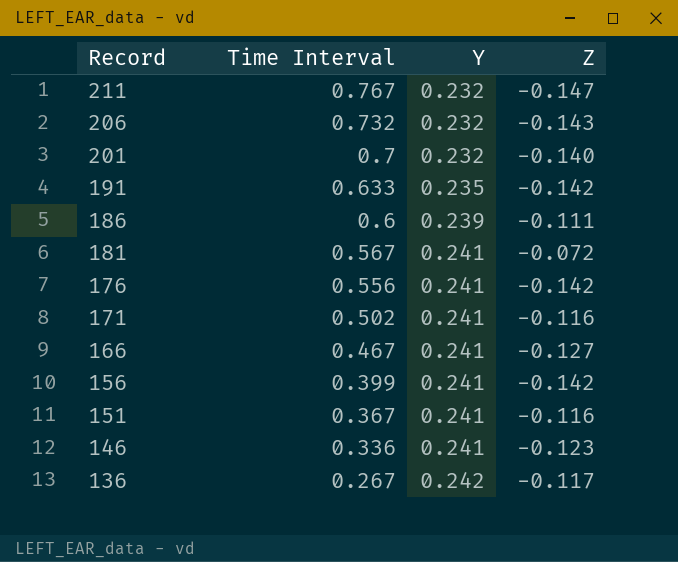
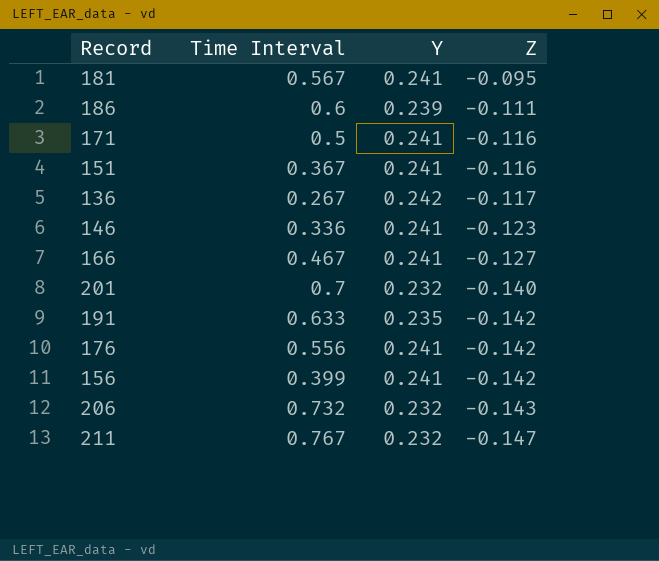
row order: Record descending -> Z descending
181 | Z: -0.072 -> -0.095
171 | Time Interval: 0.502 -> 0.5

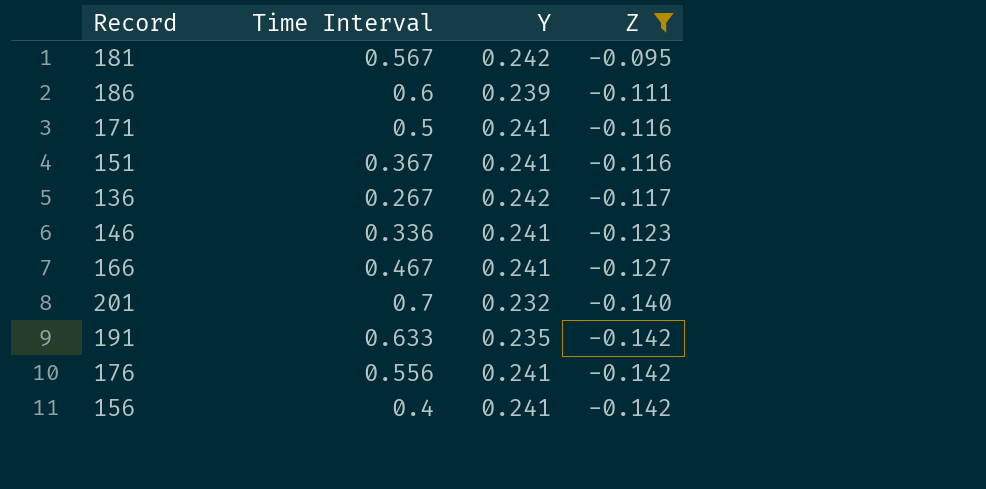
filter: none -> Z >= -0.142
181 | Y: 0.241 -> 0.242
156 | Time Interval: 0.399 -> 0.4

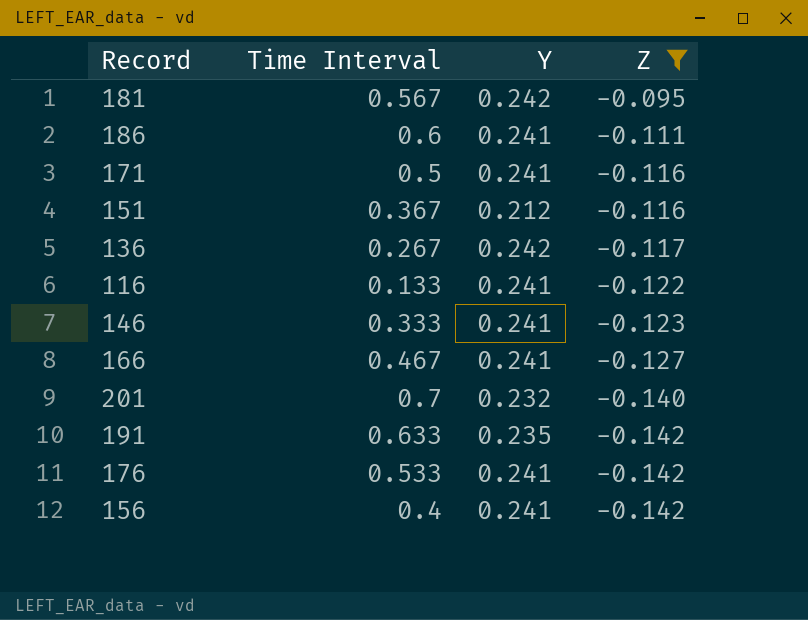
186 | Y: 0.239 -> 0.241
151 | Y: 0.241 -> 0.212
row 116: none -> 0.133 | 0.241 | -0.122
146 | Time Interval: 0.336 -> 0.333
176 | Time Interval: 0.556 -> 0.533

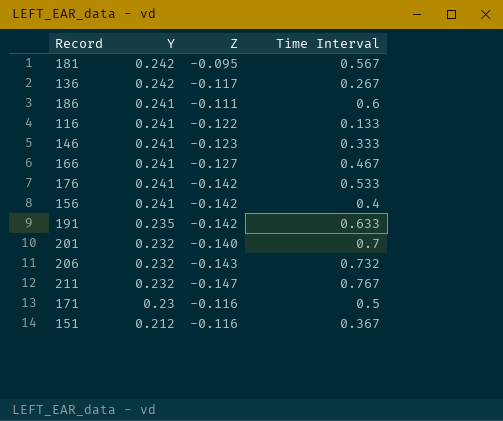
filter: Z >= -0.142 -> none
row order: Z descending -> Y descending
column Time Interval | position: 2 -> 4
171 | Y: 0.241 -> 0.23

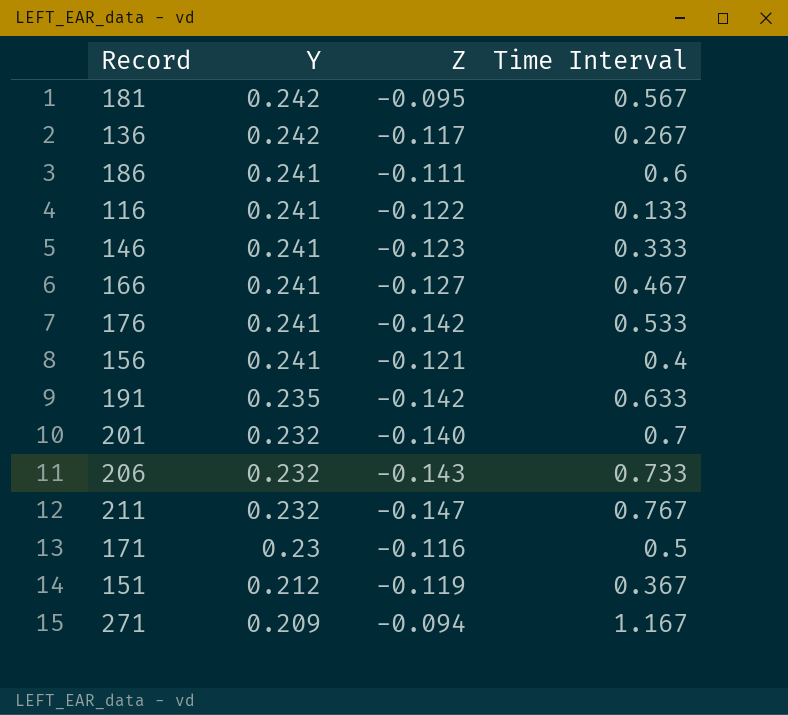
156 | Z: -0.142 -> -0.121
206 | Time Interval: 0.732 -> 0.733
151 | Z: -0.116 -> -0.119
row 271: none -> 0.209 | -0.094 | 1.167

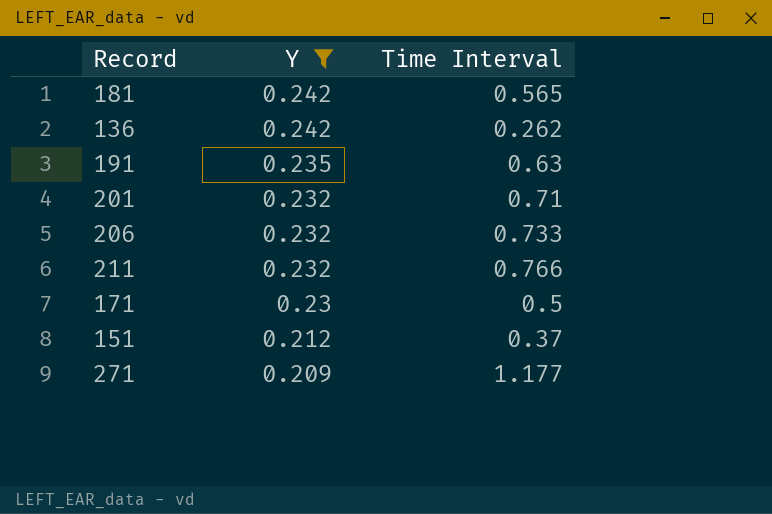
filter: none -> Y != 0.241
column Z | position: 3 -> none
181 | Time Interval: 0.567 -> 0.565
136 | Time Interval: 0.267 -> 0.262
191 | Time Interval: 0.633 -> 0.63
201 | Time Interval: 0.7 -> 0.71
211 | Time Interval: 0.767 -> 0.766
151 | Time Interval: 0.367 -> 0.37
271 | Time Interval: 1.167 -> 1.177

